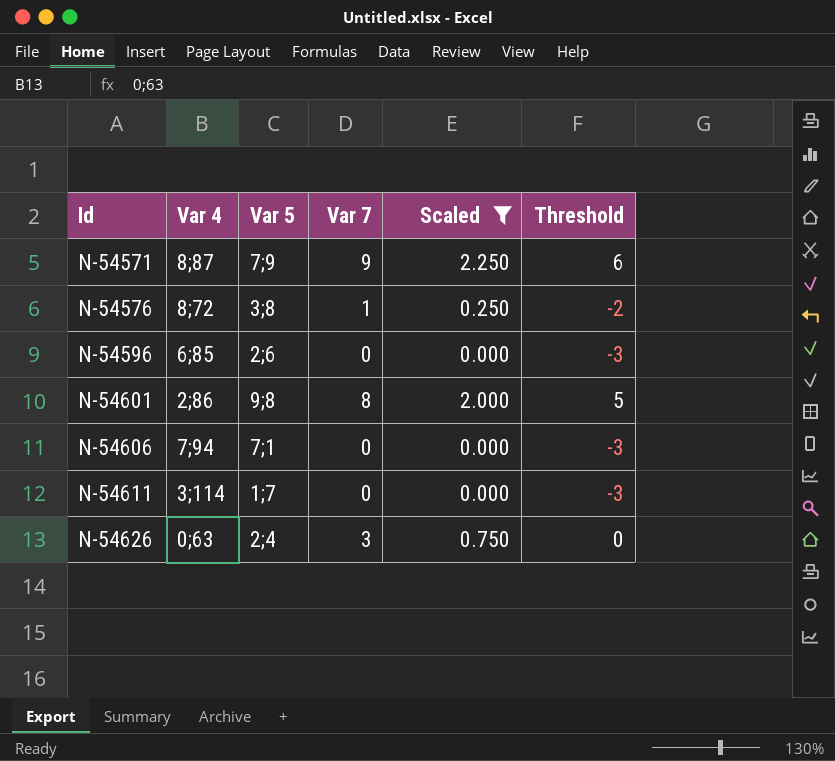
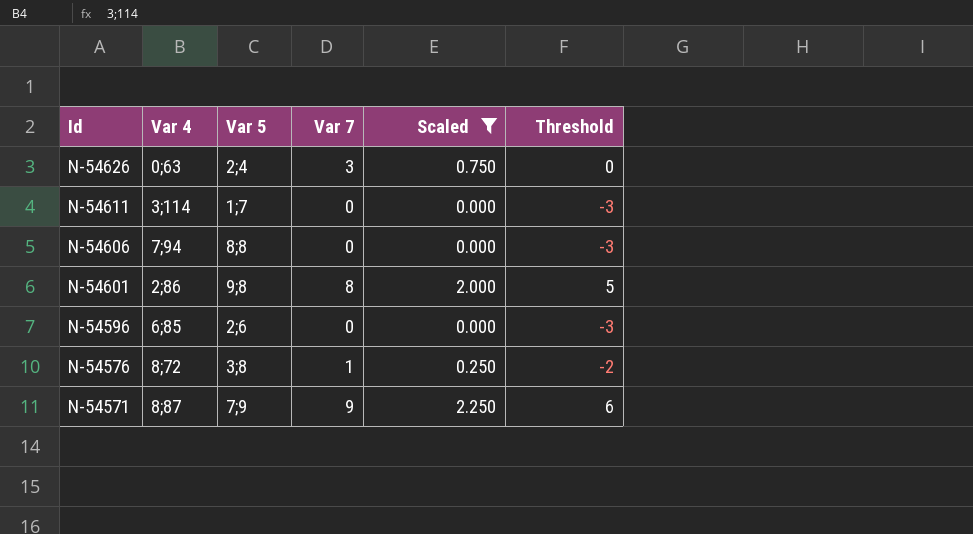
row order: Id ascending -> Id descending
N-54606 | Var 5: 7;1 -> 8;8

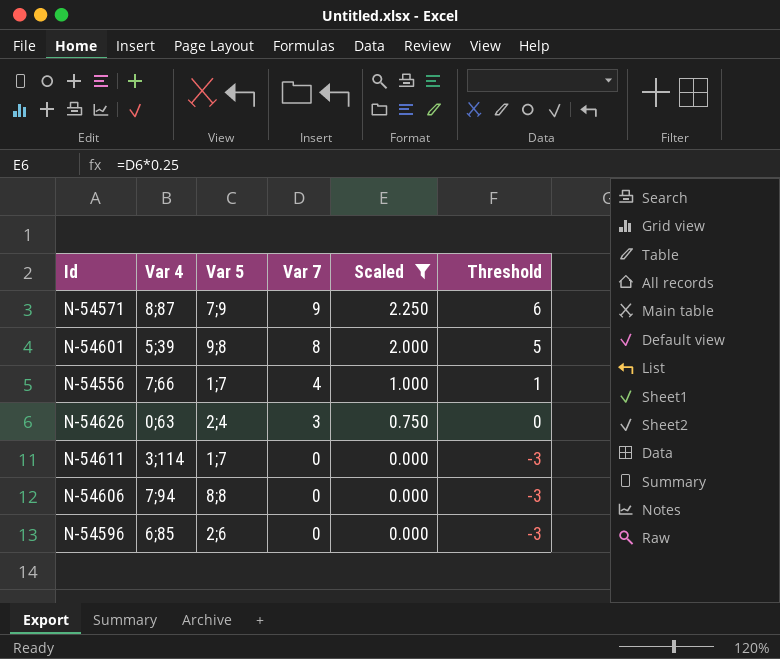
row order: Id descending -> Var 7 descending
row N-54576: 8;72 | 3;8 | 1 | 0.250 | -2 -> none
N-54601 | Var 4: 2;86 -> 5;39
row N-54556: none -> 7;66 | 1;7 | 4 | 1.000 | 1

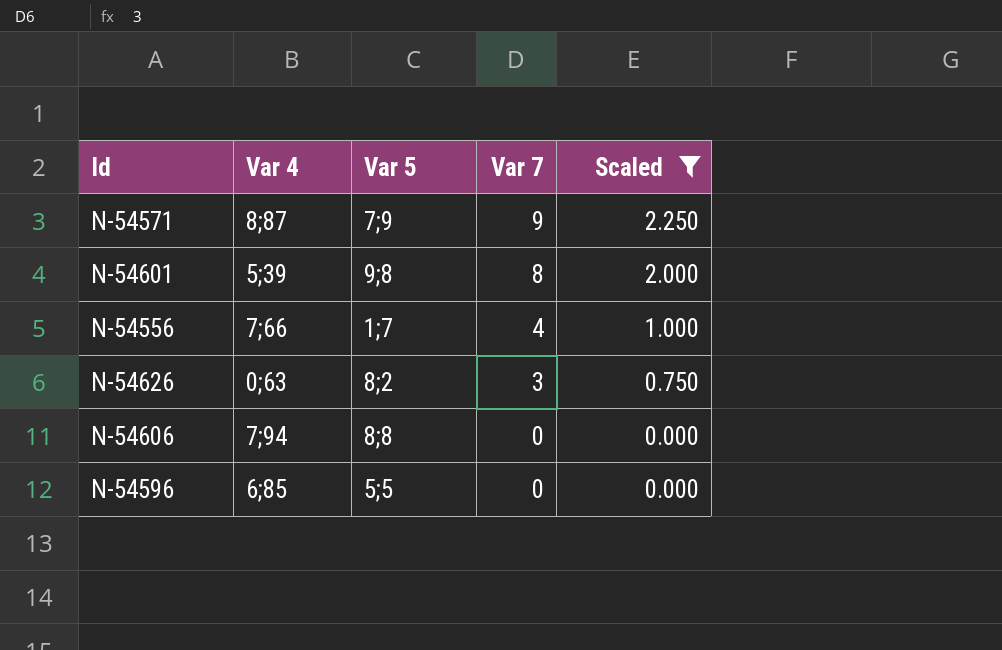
column Threshold | formula: [Var 7] - 3 -> none
row N-54611: 3;114 | 1;7 | 0 | 0.000 | -3 -> none
N-54626 | Var 5: 2;4 -> 8;2
N-54596 | Var 5: 2;6 -> 5;5

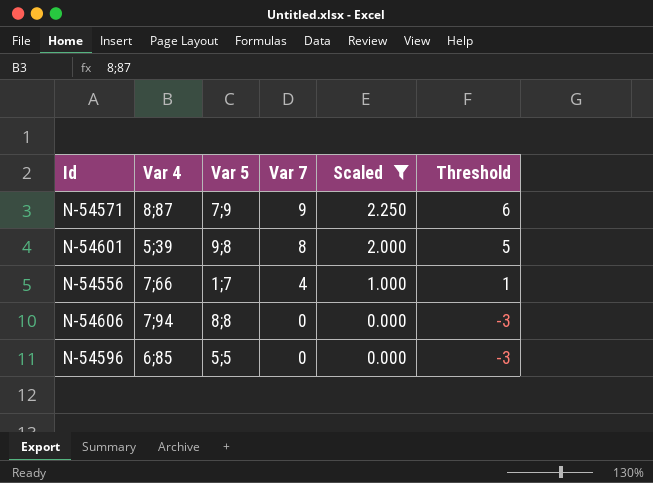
column Threshold | formula: none -> [Var 7] - 3
row N-54626: 0;63 | 8;2 | 3 | 0.750 -> none

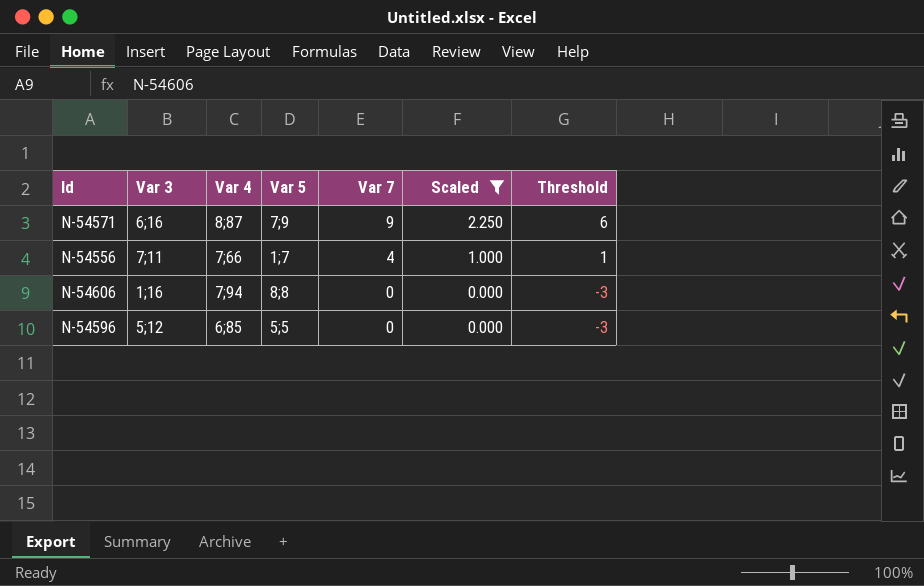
column Var 3 | position: none -> 2
row N-54601: 5;39 | 9;8 | 8 | 2.000 | 5 -> none

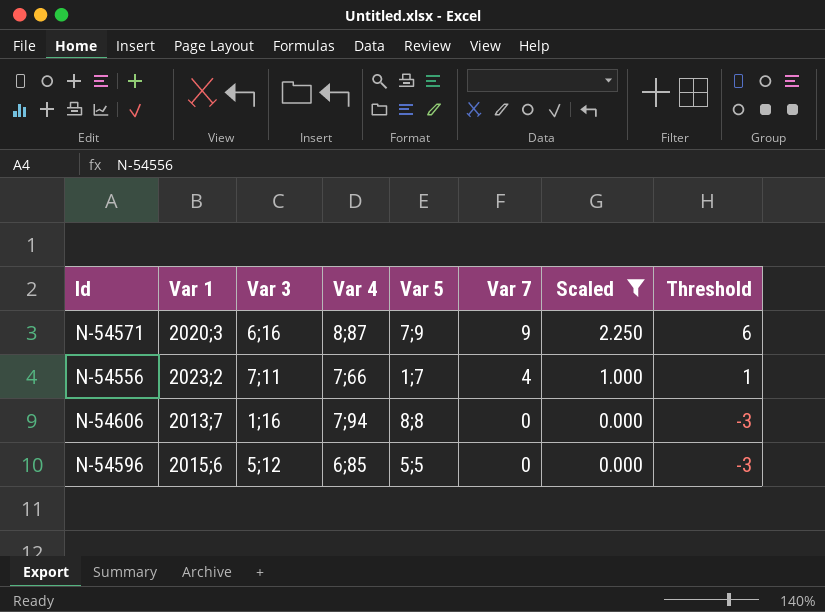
column Var 1 | position: none -> 2

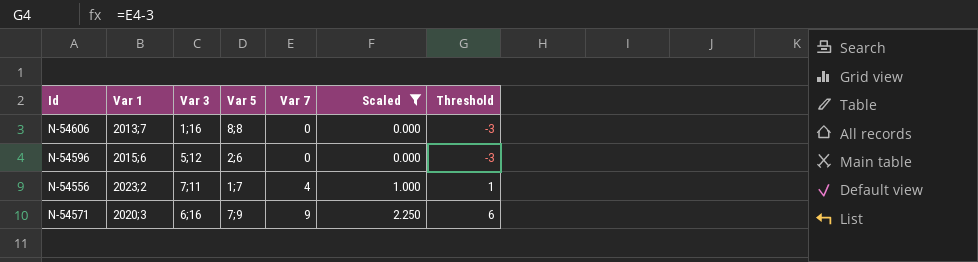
row order: Var 7 descending -> Var 7 ascending
column Var 4 | position: 4 -> none
N-54596 | Var 5: 5;5 -> 2;6

